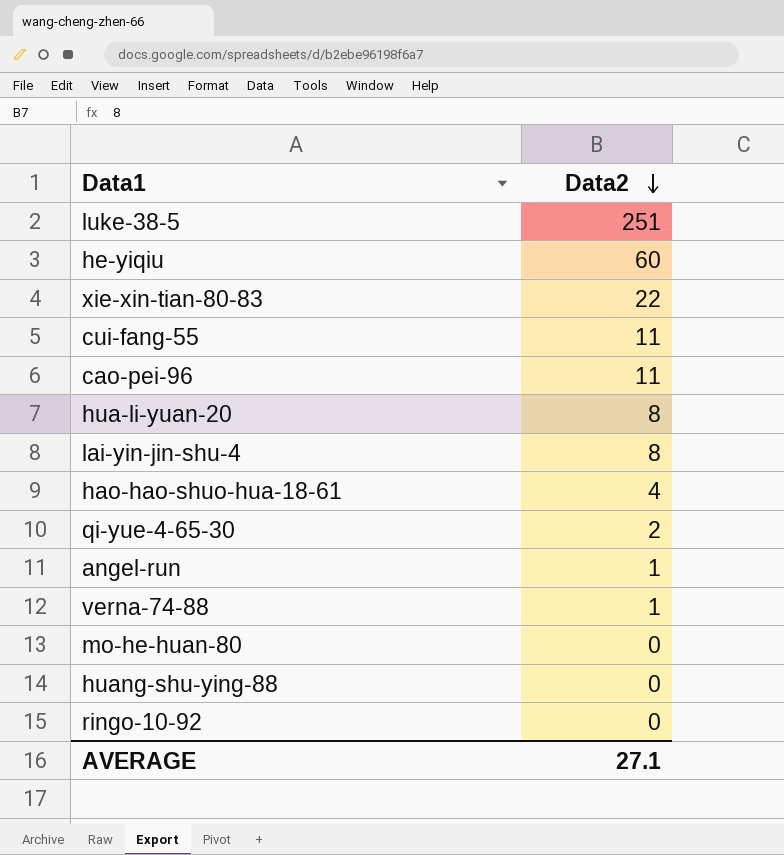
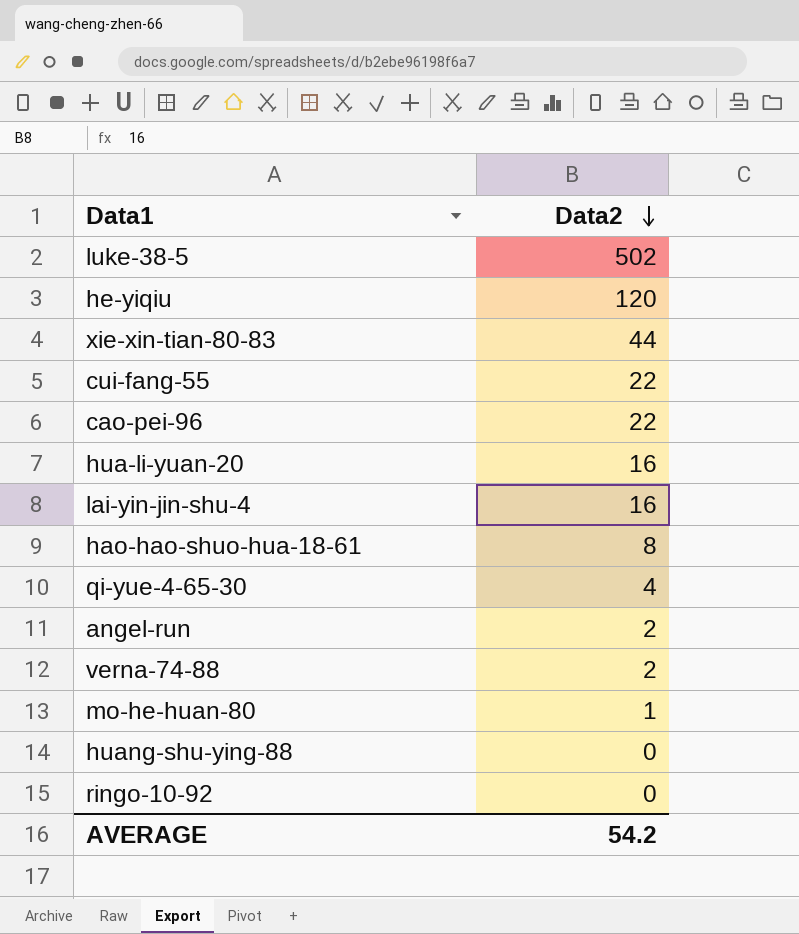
luke-38-5 | Data2: 251 -> 502
he-yiqiu | Data2: 60 -> 120
xie-xin-tian-80-83 | Data2: 22 -> 44
cui-fang-55 | Data2: 11 -> 22
cao-pei-96 | Data2: 11 -> 22
hua-li-yuan-20 | Data2: 8 -> 16
lai-yin-jin-shu-4 | Data2: 8 -> 16
hao-hao-shuo-hua-18-61 | Data2: 4 -> 8
qi-yue-4-65-30 | Data2: 2 -> 4
angel-run | Data2: 1 -> 2
verna-74-88 | Data2: 1 -> 2
mo-he-huan-80 | Data2: 0 -> 1
AVERAGE | Data2: 27.1 -> 54.2

